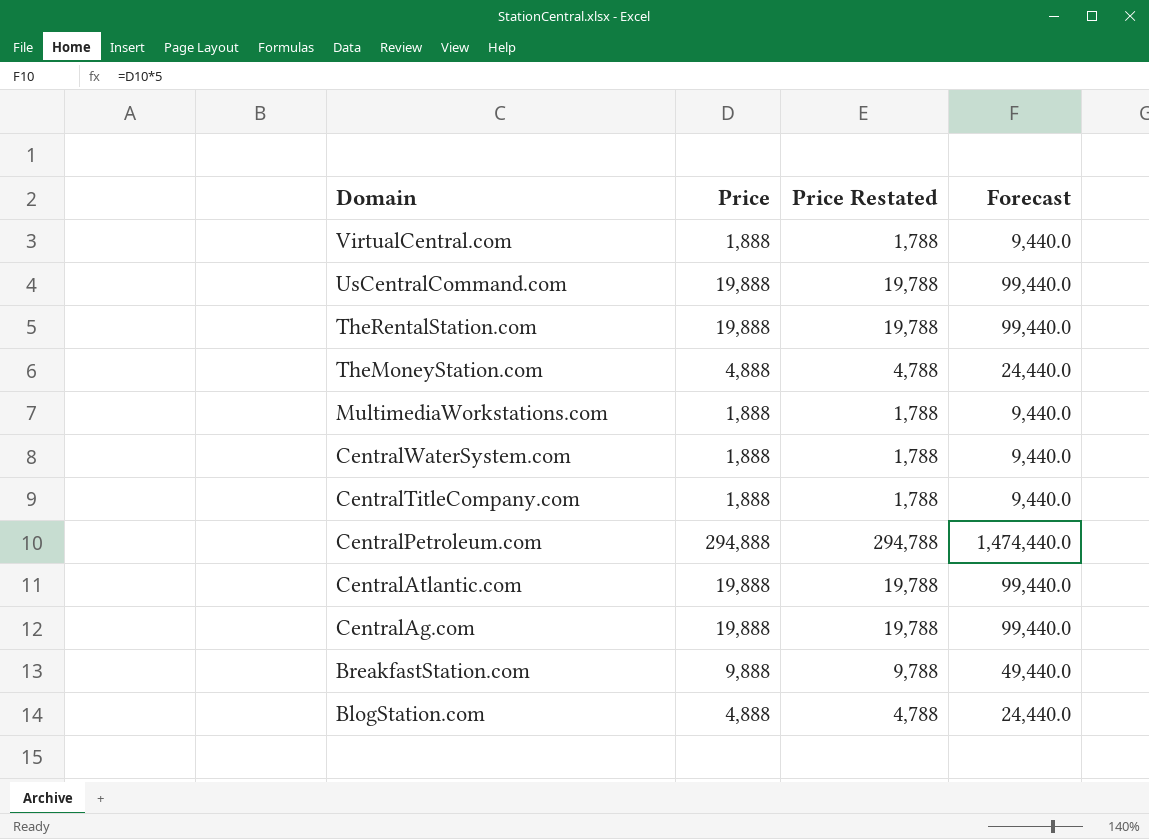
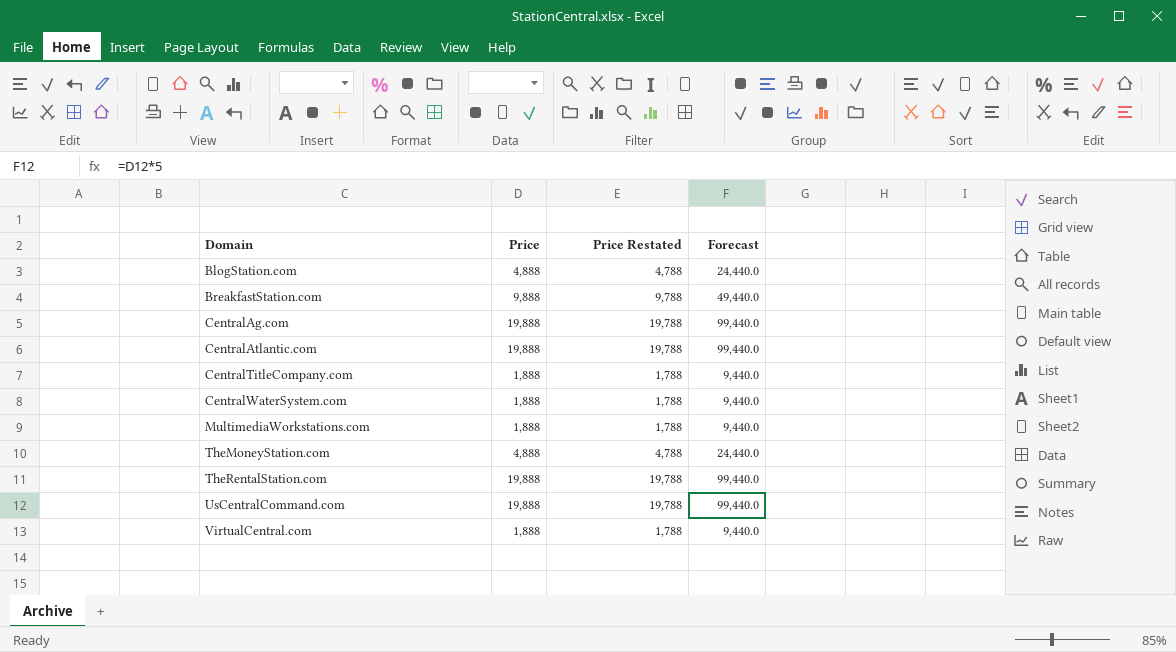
row order: Domain descending -> Domain ascending
row CentralPetroleum.com: 294,888 | 294,788 | 1,474,440.0 -> none

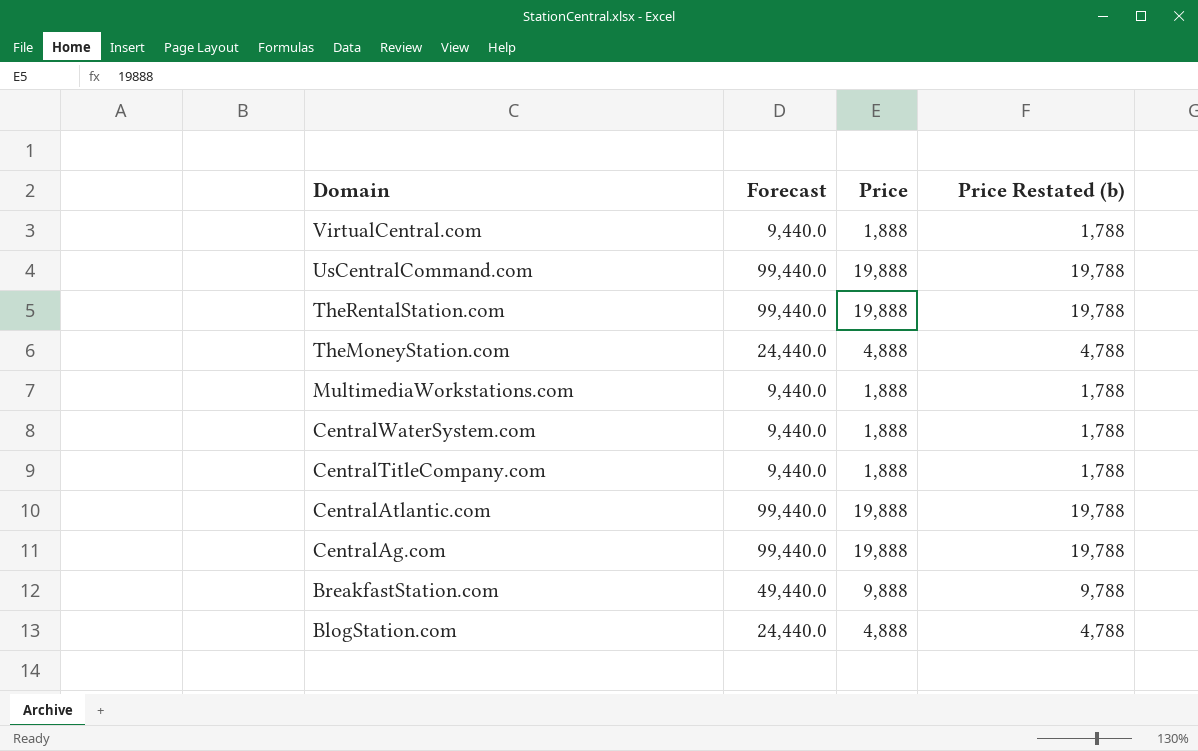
row order: Domain ascending -> Domain descending
column Forecast | position: 4 -> 2
column name: Price Restated -> Price Restated (b)

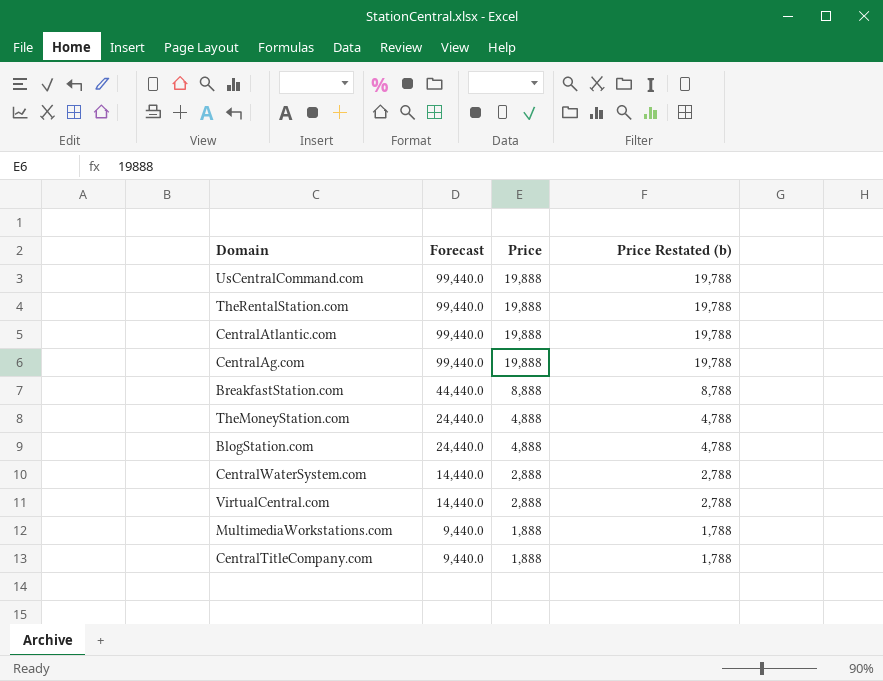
row order: Domain descending -> Forecast descending
BreakfastStation.com | Forecast: 49,440.0 -> 44,440.0
BreakfastStation.com | Price: 9,888 -> 8,888
BreakfastStation.com | Price Restated (b): 9,788 -> 8,788
CentralWaterSystem.com | Forecast: 9,440.0 -> 14,440.0
CentralWaterSystem.com | Price: 1,888 -> 2,888
CentralWaterSystem.com | Price Restated (b): 1,788 -> 2,788
VirtualCentral.com | Forecast: 9,440.0 -> 14,440.0
VirtualCentral.com | Price: 1,888 -> 2,888
VirtualCentral.com | Price Restated (b): 1,788 -> 2,788

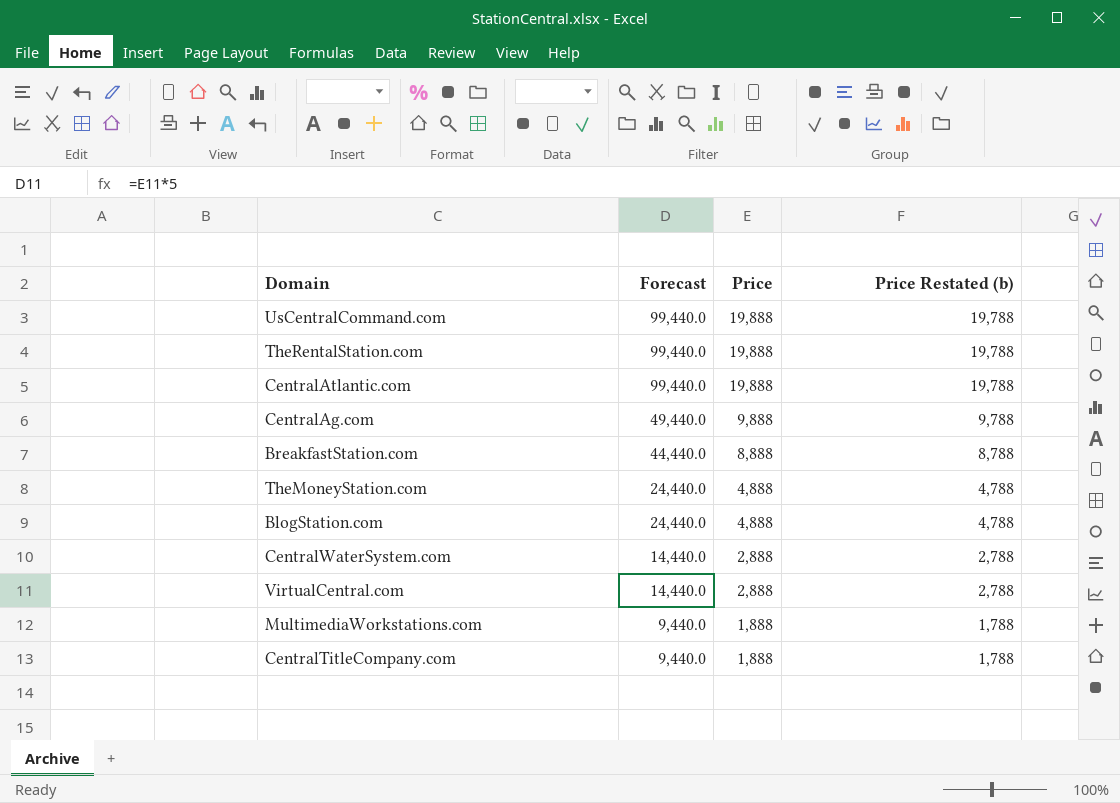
CentralAg.com | Forecast: 99,440.0 -> 49,440.0
CentralAg.com | Price: 19,888 -> 9,888
CentralAg.com | Price Restated (b): 19,788 -> 9,788

